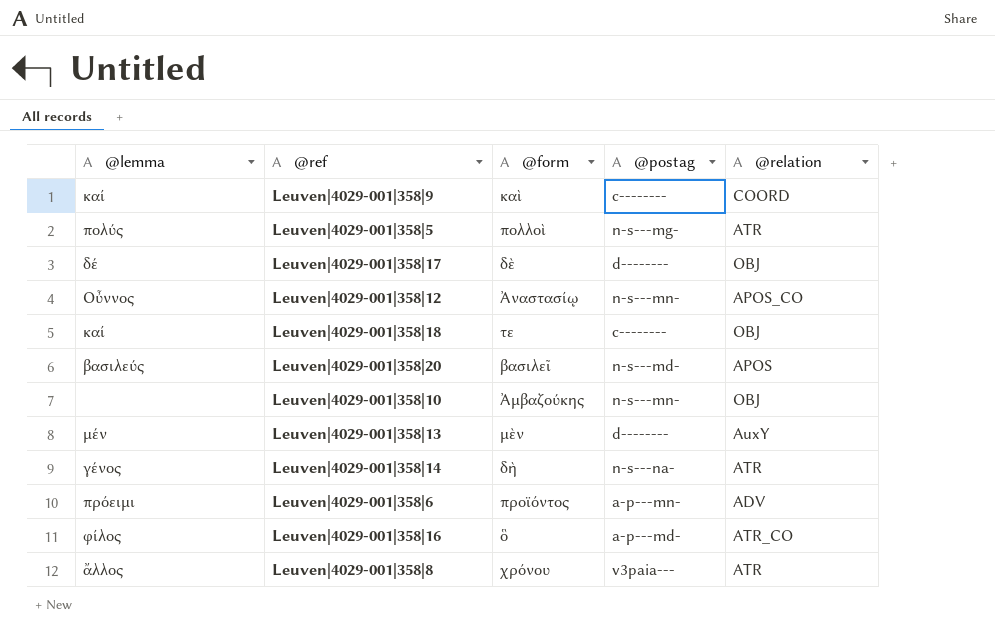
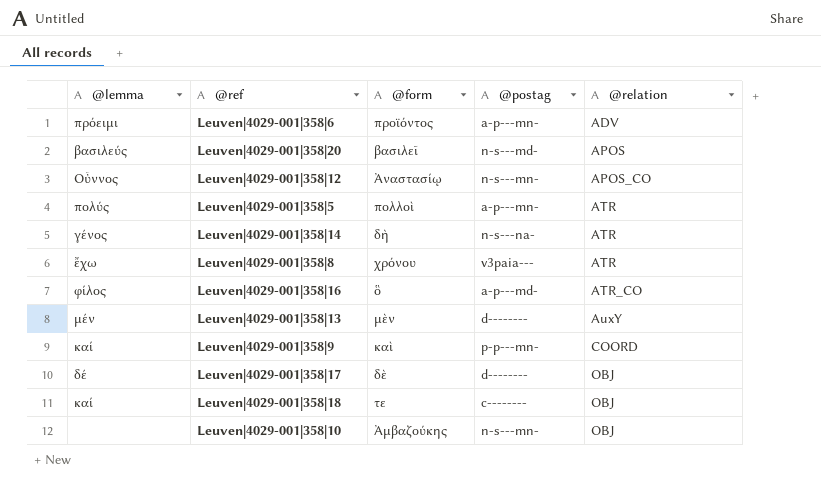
row order: none -> @relation ascending
Leuven|4029-001|358|5 | @postag: n-s---mg- -> a-p---mn-
Leuven|4029-001|358|8 | @lemma: ἄλλος -> ἔχω
Leuven|4029-001|358|9 | @postag: c-------- -> p-p---mn-

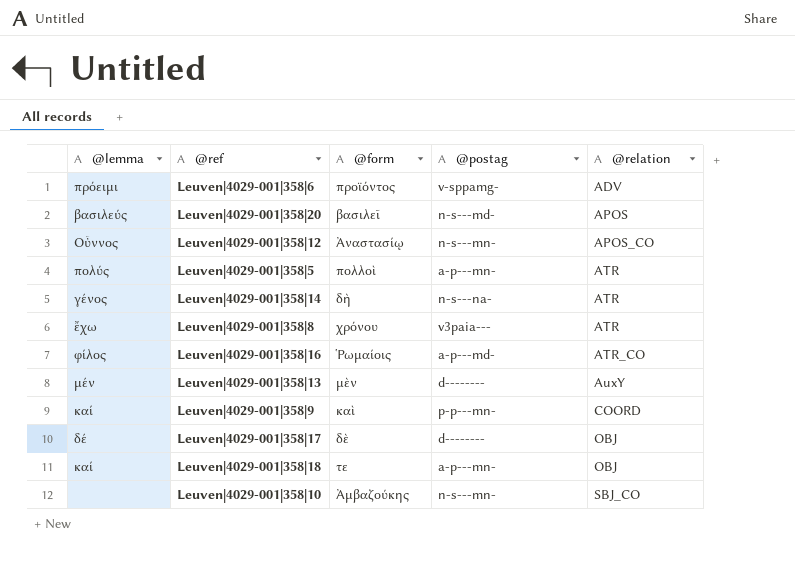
Leuven|4029-001|358|6 | @postag: a-p---mn- -> v-sppamg-
Leuven|4029-001|358|16 | @form: ὃ -> Ῥωμαίοις
Leuven|4029-001|358|18 | @postag: c-------- -> a-p---mn-
Leuven|4029-001|358|10 | @relation: OBJ -> SBJ_CO

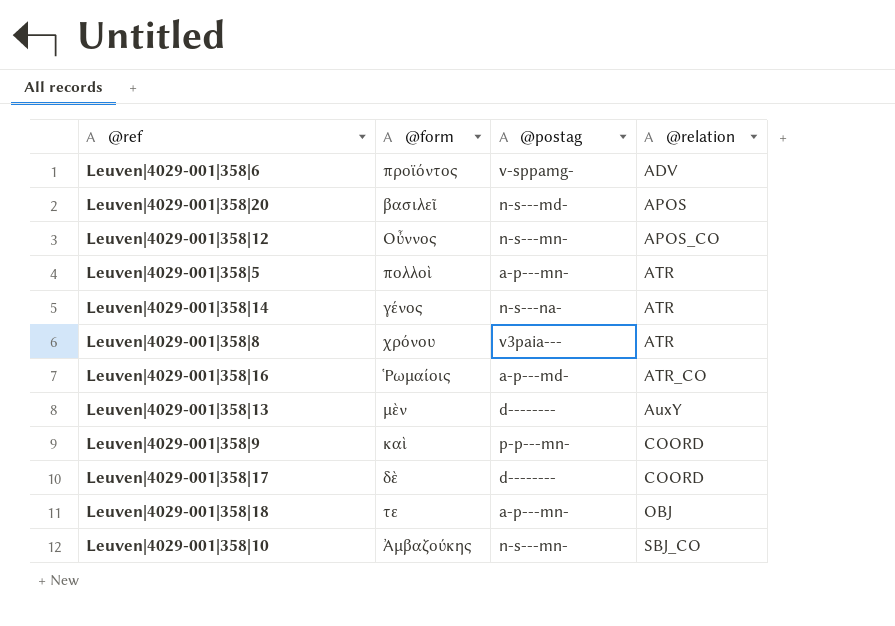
column @lemma | position: 1 -> none
Leuven|4029-001|358|12 | @form: Ἀναστασίῳ -> Οὖννος
Leuven|4029-001|358|14 | @form: δὴ -> γένος
Leuven|4029-001|358|17 | @relation: OBJ -> COORD

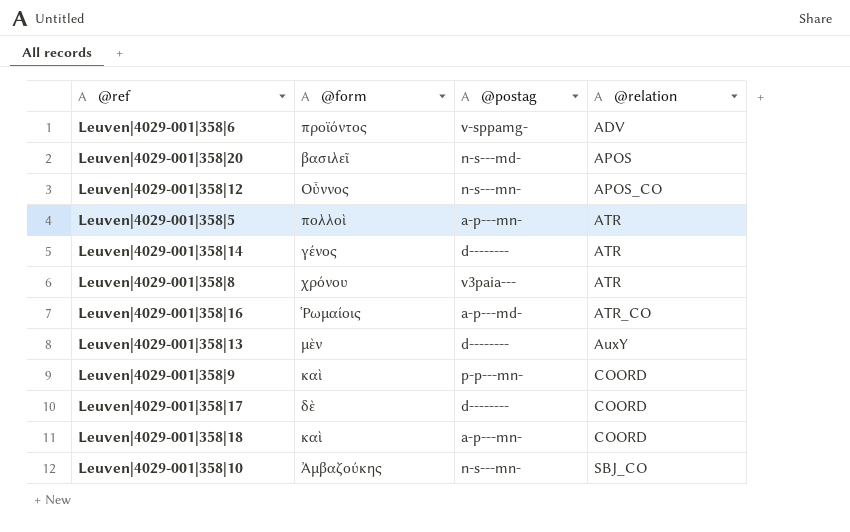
Leuven|4029-001|358|14 | @postag: n-s---na- -> d--------
Leuven|4029-001|358|18 | @form: τε -> καὶ
Leuven|4029-001|358|18 | @relation: OBJ -> COORD

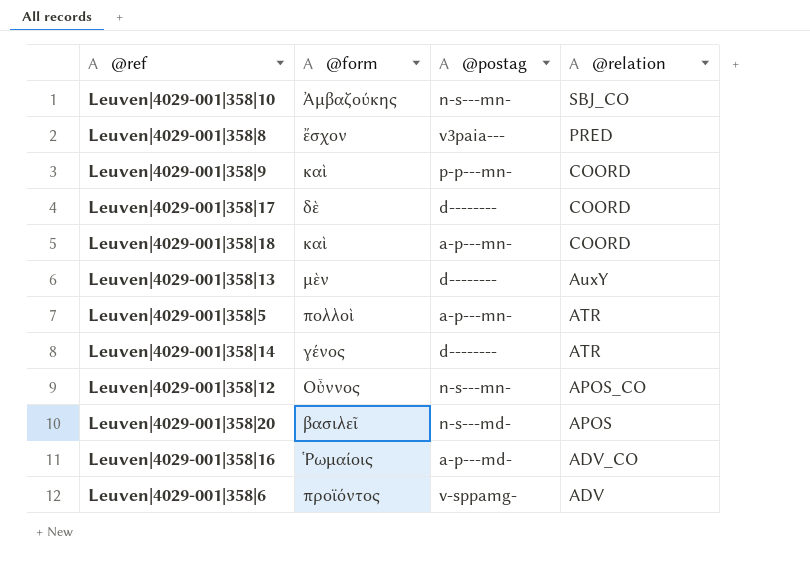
row order: @relation ascending -> @relation descending
Leuven|4029-001|358|8 | @form: χρόνου -> ἔσχον
Leuven|4029-001|358|8 | @relation: ATR -> PRED
Leuven|4029-001|358|16 | @relation: ATR_CO -> ADV_CO

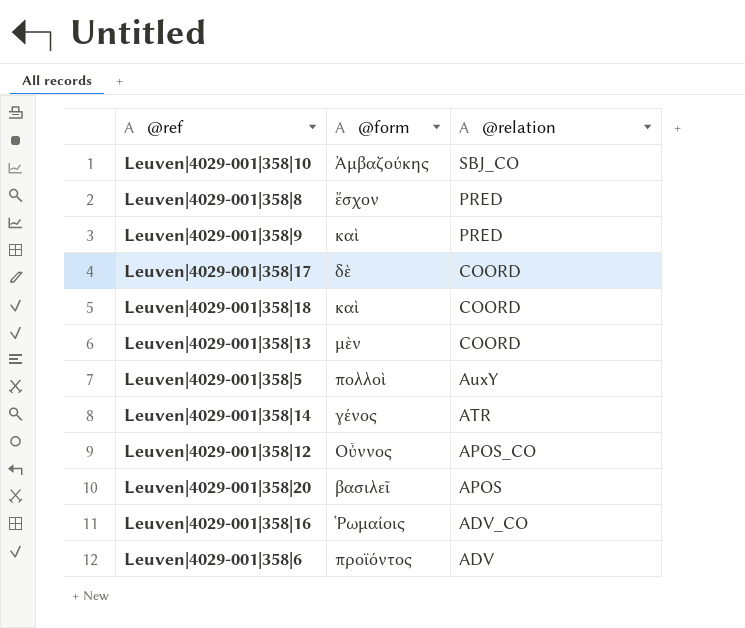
column @postag | position: 3 -> none
Leuven|4029-001|358|9 | @relation: COORD -> PRED
Leuven|4029-001|358|13 | @relation: AuxY -> COORD
Leuven|4029-001|358|5 | @relation: ATR -> AuxY

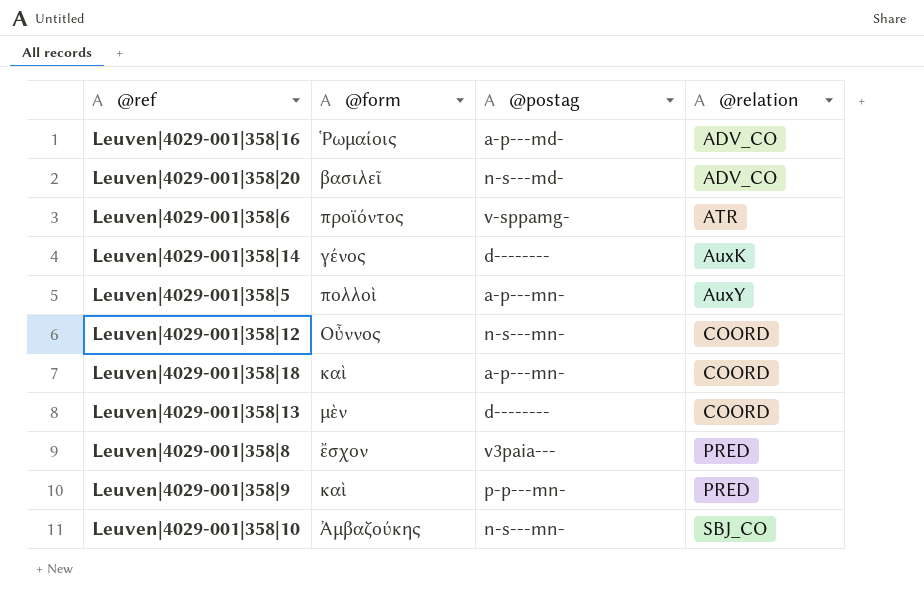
row order: @relation descending -> @relation ascending
column @postag | position: none -> 3
row Leuven|4029-001|358|17: δὲ | COORD -> none
Leuven|4029-001|358|20 | @relation: APOS -> ADV_CO
Leuven|4029-001|358|6 | @relation: ADV -> ATR
Leuven|4029-001|358|14 | @relation: ATR -> AuxK
Leuven|4029-001|358|12 | @relation: APOS_CO -> COORD

